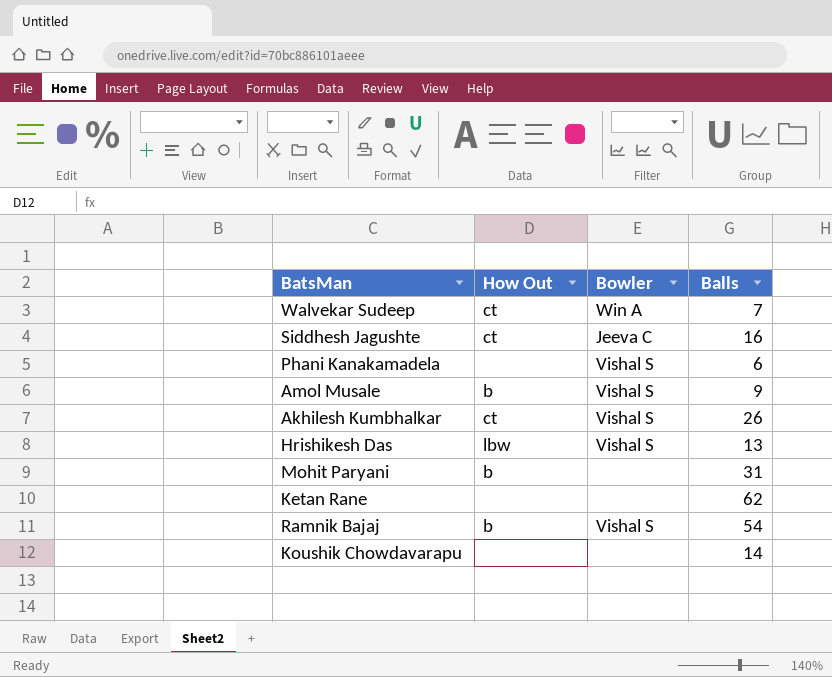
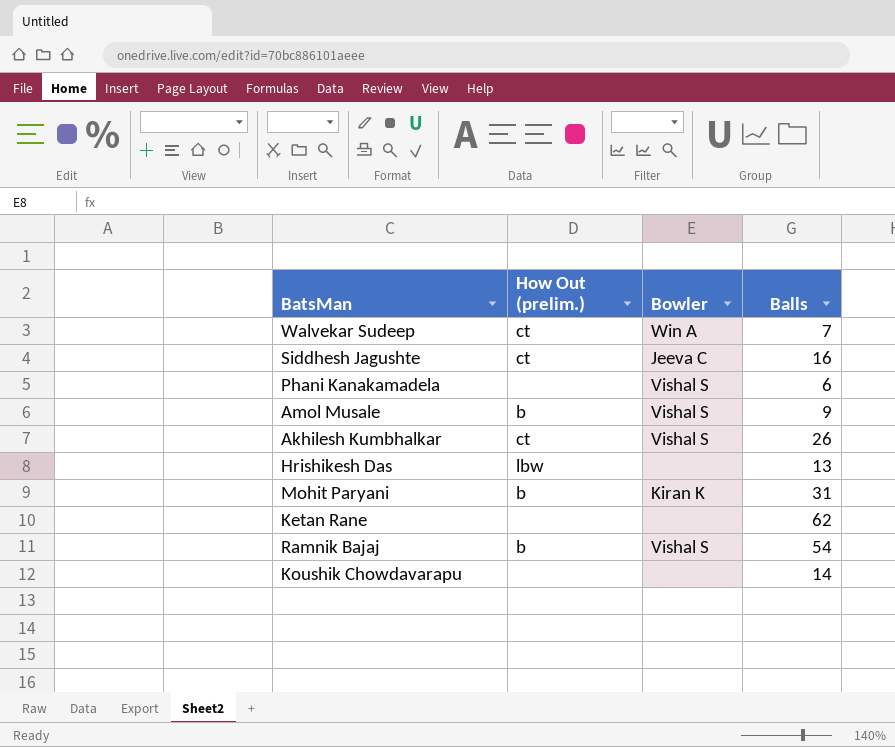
column name: How Out -> How Out (prelim.)
Hrishikesh Das | Bowler: Vishal S -> none
Mohit Paryani | Bowler: none -> Kiran K

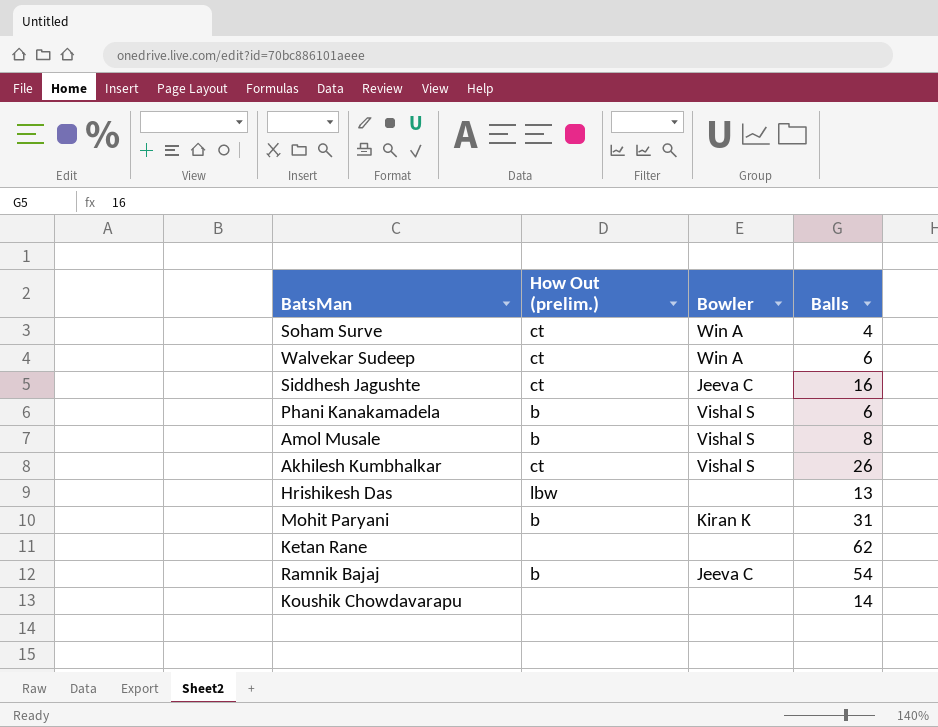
row Soham Surve: none -> ct | Win A | 4
Walvekar Sudeep | Balls: 7 -> 6
Phani Kanakamadela | How Out (prelim.): none -> b
Amol Musale | Balls: 9 -> 8
Ramnik Bajaj | Bowler: Vishal S -> Jeeva C

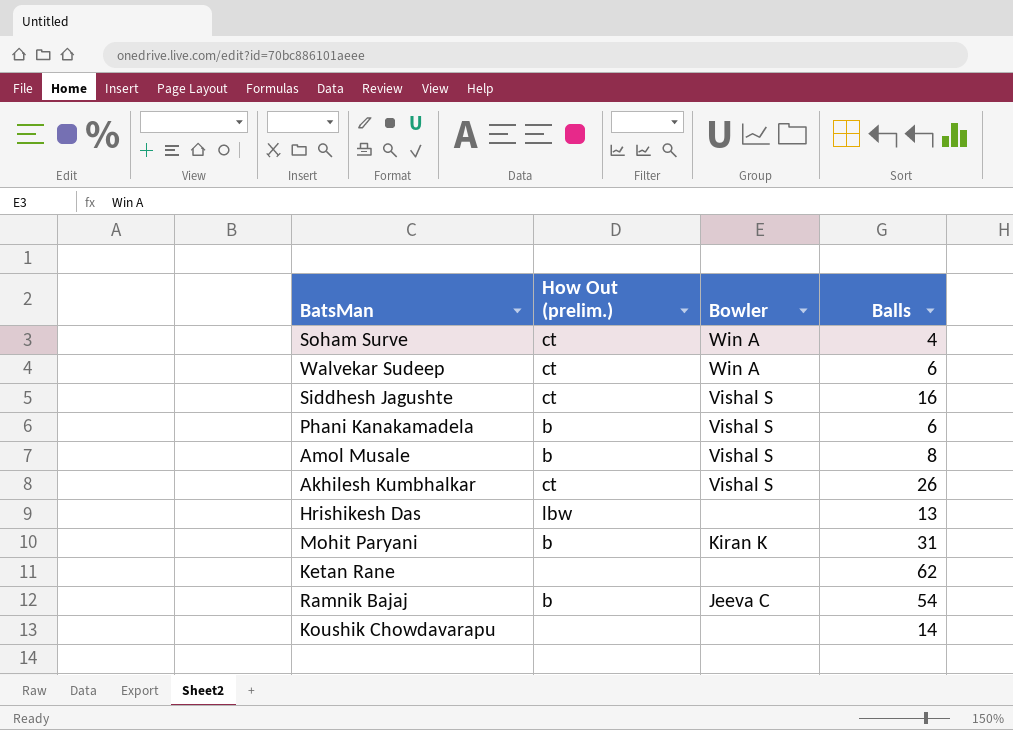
Siddhesh Jagushte | Bowler: Jeeva C -> Vishal S

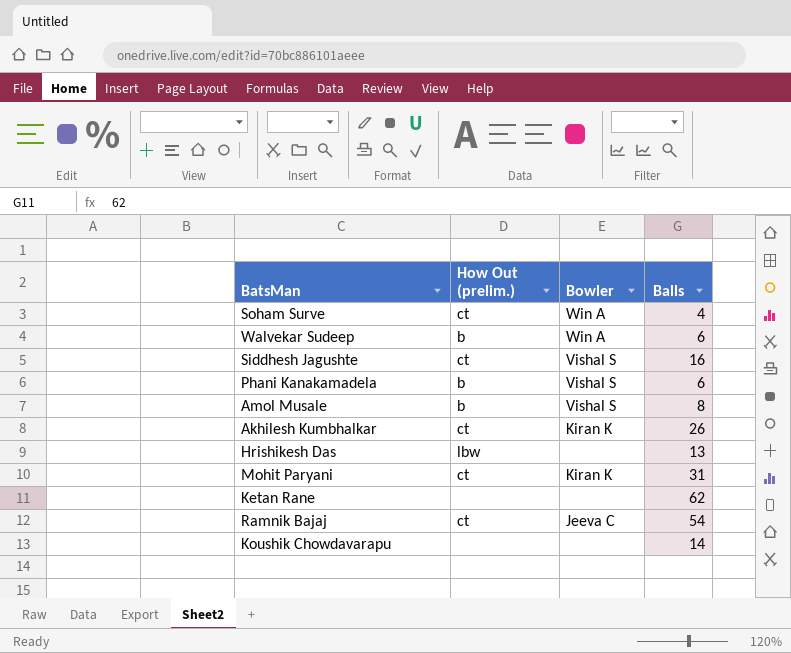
Walvekar Sudeep | How Out (prelim.): ct -> b
Akhilesh Kumbhalkar | Bowler: Vishal S -> Kiran K
Mohit Paryani | How Out (prelim.): b -> ct
Ramnik Bajaj | How Out (prelim.): b -> ct

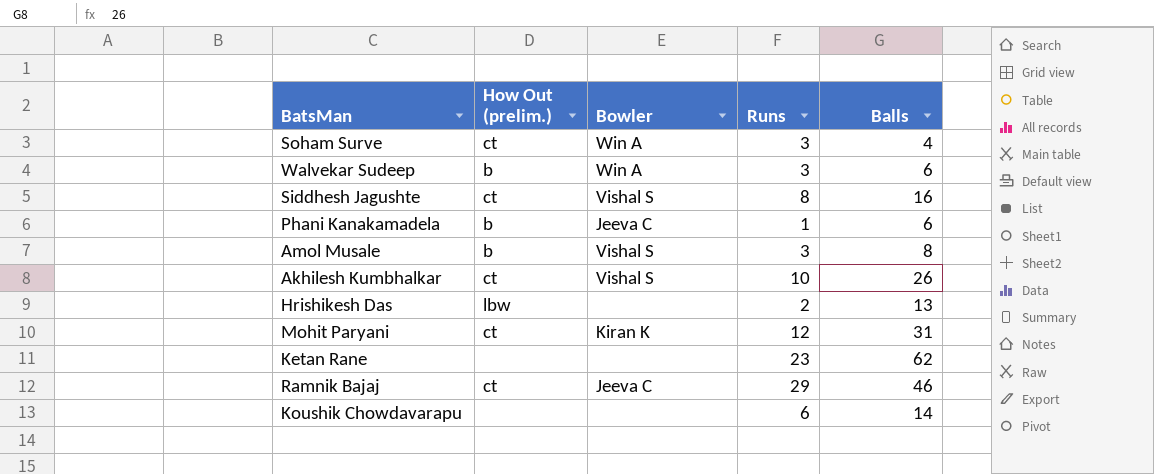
column Runs | position: none -> 4
Phani Kanakamadela | Bowler: Vishal S -> Jeeva C
Akhilesh Kumbhalkar | Bowler: Kiran K -> Vishal S
Ramnik Bajaj | Balls: 54 -> 46

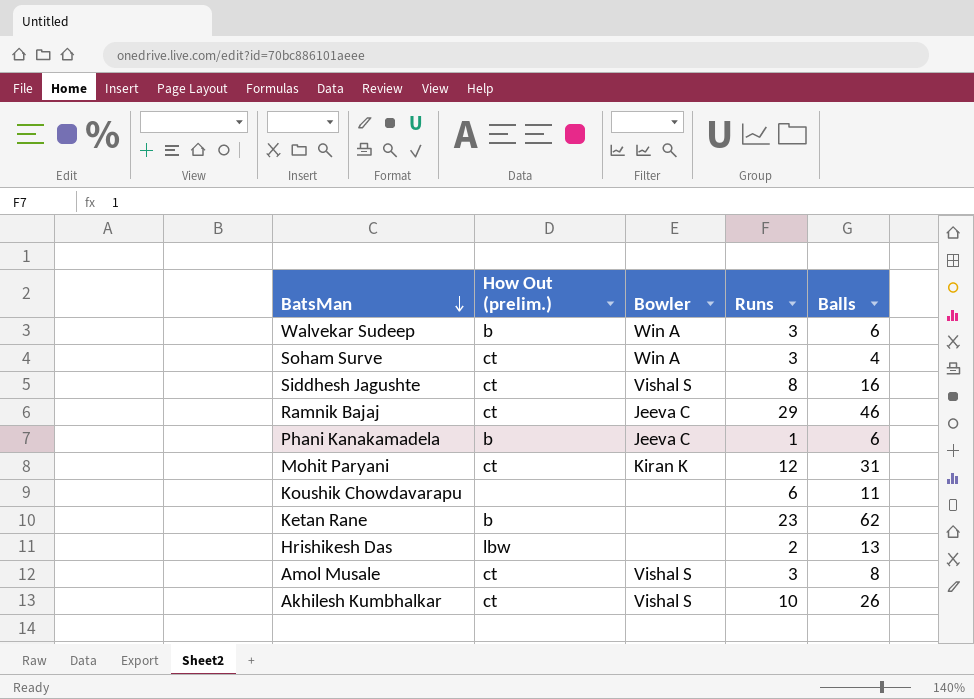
row order: none -> BatsMan descending
Koushik Chowdavarapu | Balls: 14 -> 11
Ketan Rane | How Out (prelim.): none -> b
Amol Musale | How Out (prelim.): b -> ct

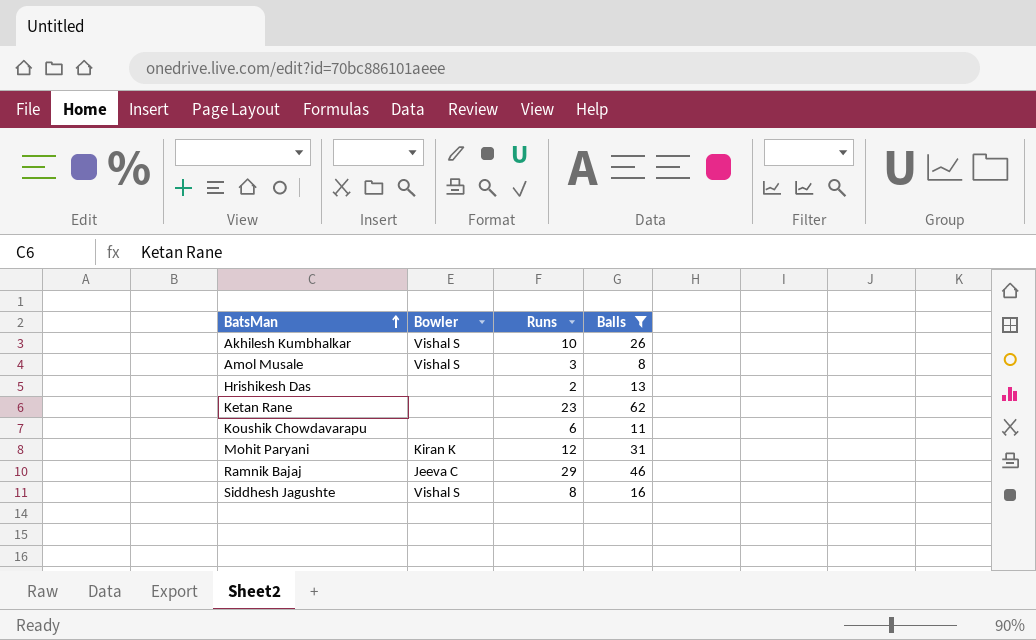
filter: none -> Balls >= 8
row order: BatsMan descending -> BatsMan ascending
column How Out (prelim.) | position: 2 -> none

